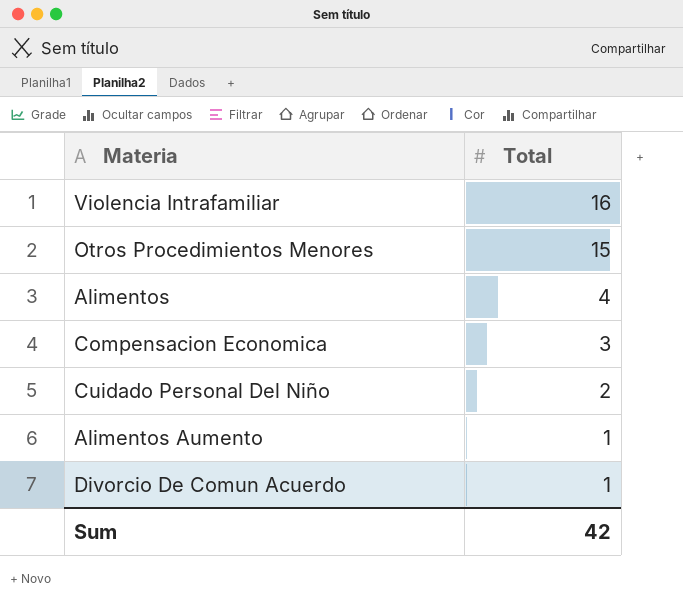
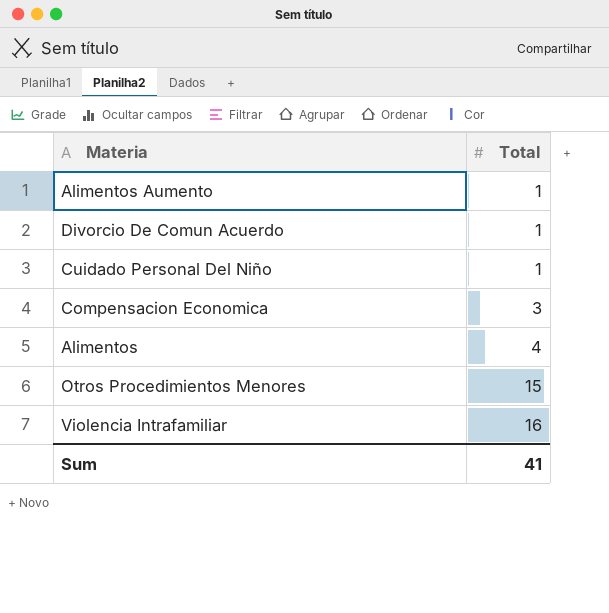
row order: Total descending -> Total ascending
Cuidado Personal Del Niño | Total: 2 -> 1
Sum | Total: 42 -> 41

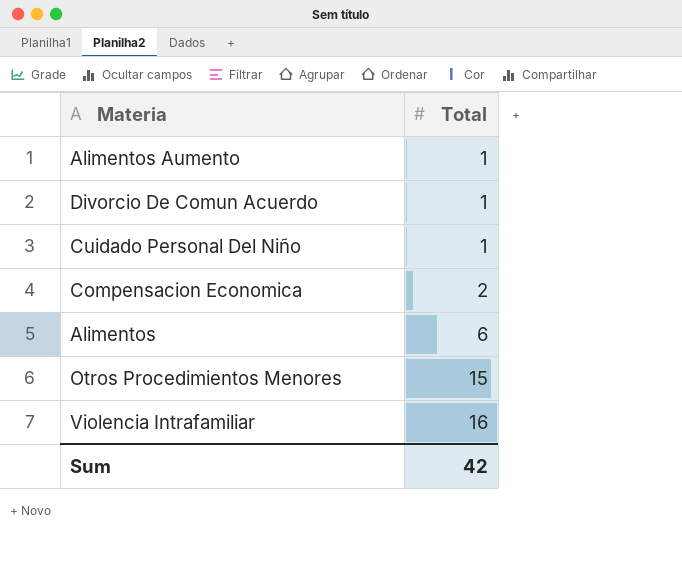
Compensacion Economica | Total: 3 -> 2
Alimentos | Total: 4 -> 6
Sum | Total: 41 -> 42

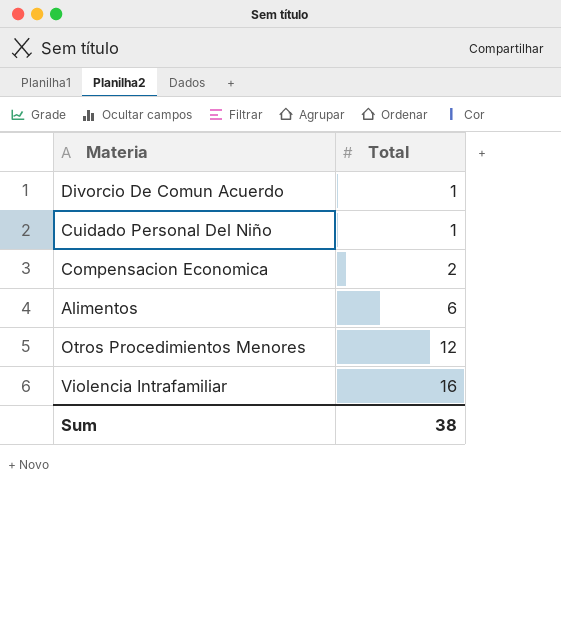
row Alimentos Aumento: 1 -> none
Otros Procedimientos Menores | Total: 15 -> 12
Sum | Total: 42 -> 38

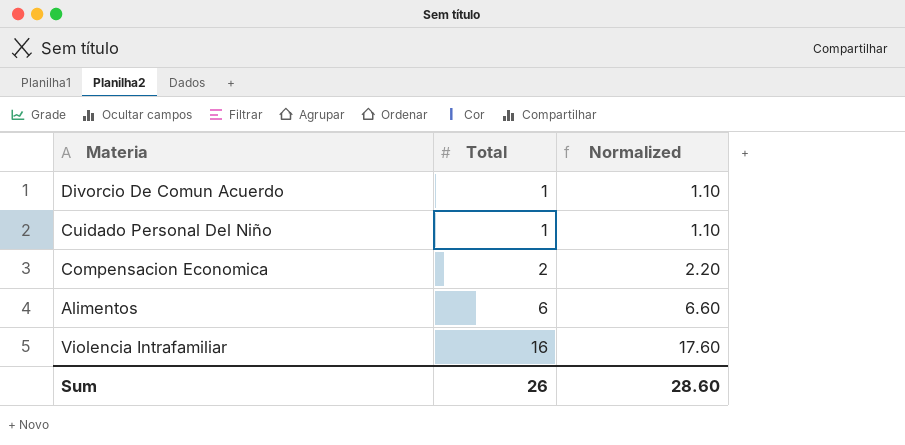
column Normalized | formula: none -> [Total] * 1.1
row Otros Procedimientos Menores: 12 -> none
Sum | Total: 38 -> 26

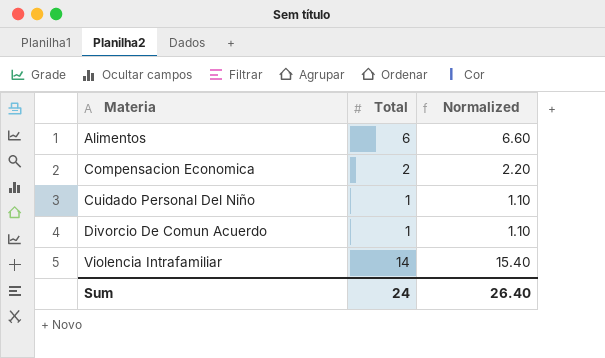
row order: Total ascending -> Materia ascending
Violencia Intrafamiliar | Total: 16 -> 14
Violencia Intrafamiliar | Normalized: 17.60 -> 15.40
Sum | Total: 26 -> 24
Sum | Normalized: 28.60 -> 26.40

